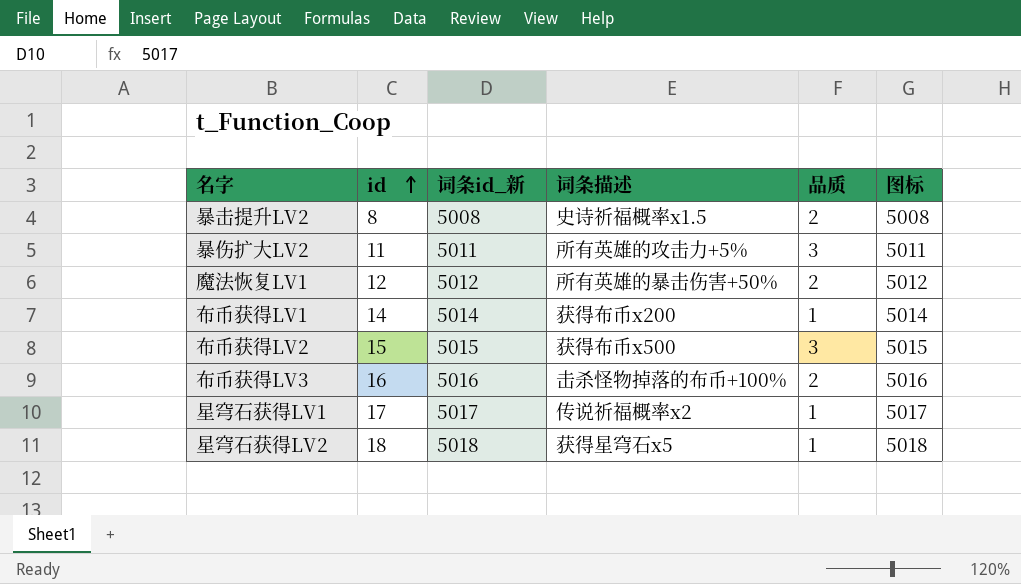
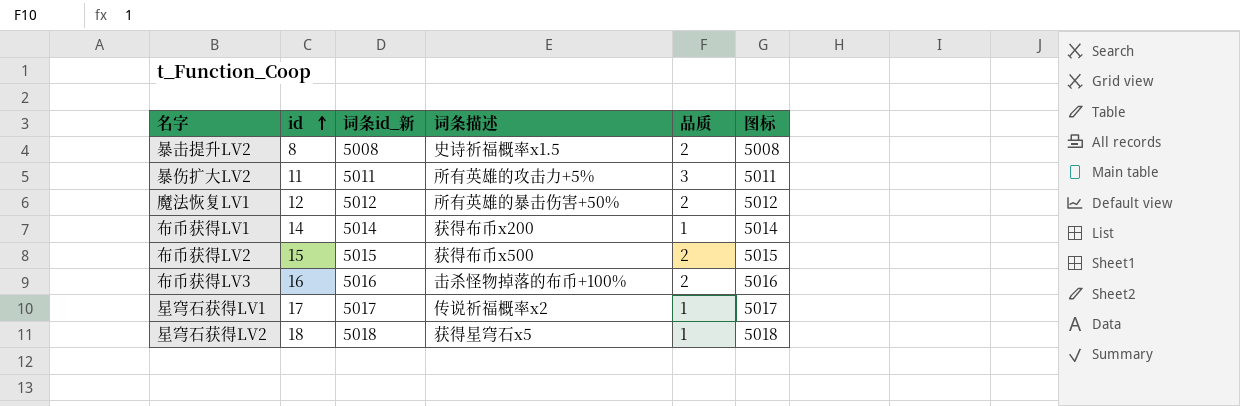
布币获得LV2 | 品质: 3 -> 2

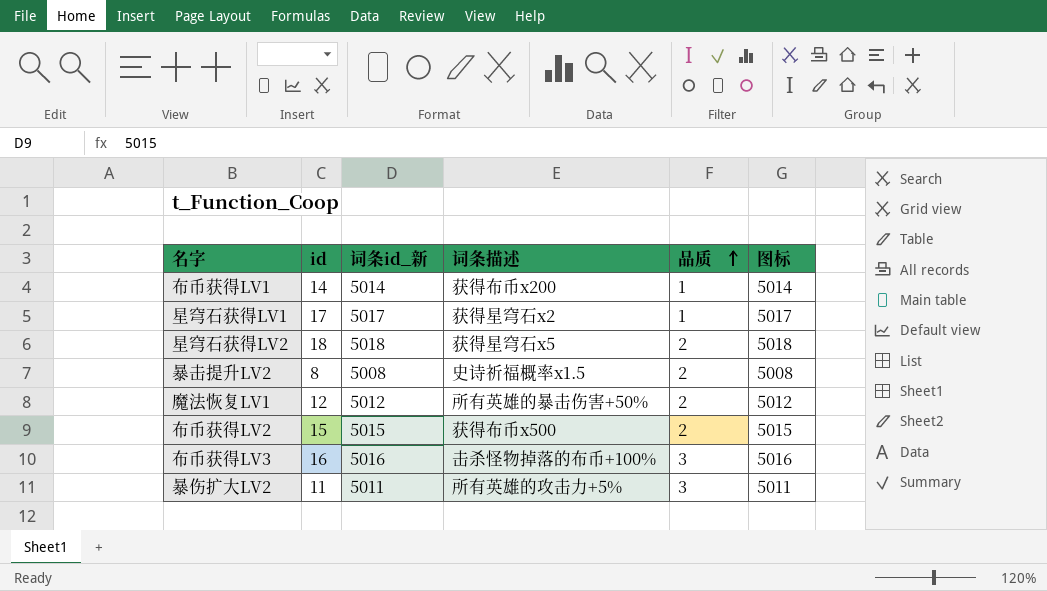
row order: id ascending -> 品质 ascending
星穹石获得LV1 | 词条描述: 传说祈福概率x2 -> 获得星穹石x2
星穹石获得LV2 | 品质: 1 -> 2
布币获得LV3 | 品质: 2 -> 3

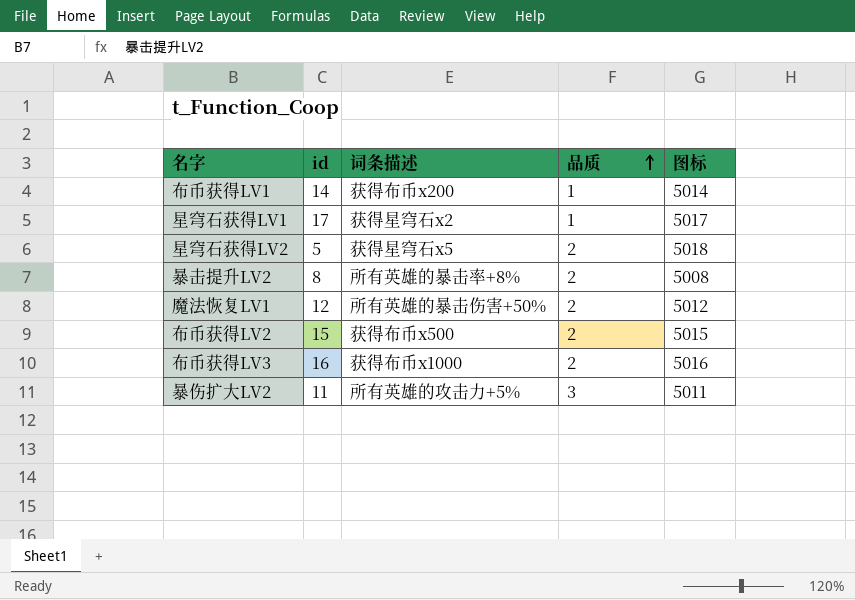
column 词条id_新 | position: 3 -> none
星穹石获得LV2 | id: 18 -> 5
暴击提升LV2 | 词条描述: 史诗祈福概率x1.5 -> 所有英雄的暴击率+8%
布币获得LV3 | 词条描述: 击杀怪物掉落的布币+100% -> 获得布币x1000
布币获得LV3 | 品质: 3 -> 2

